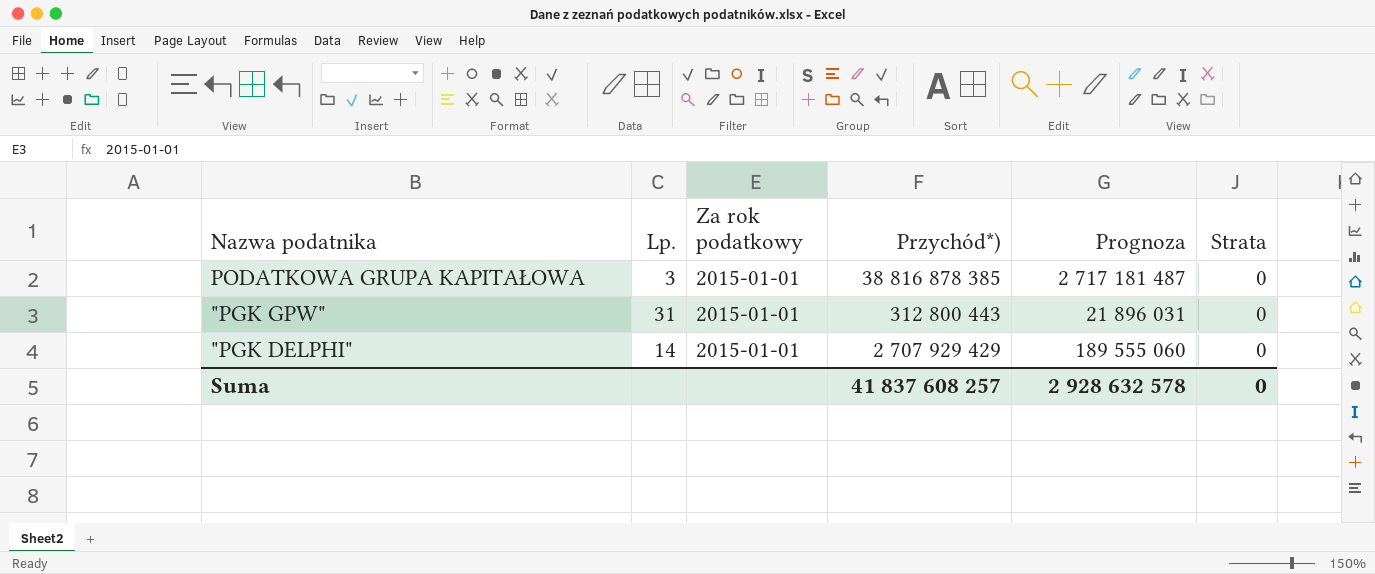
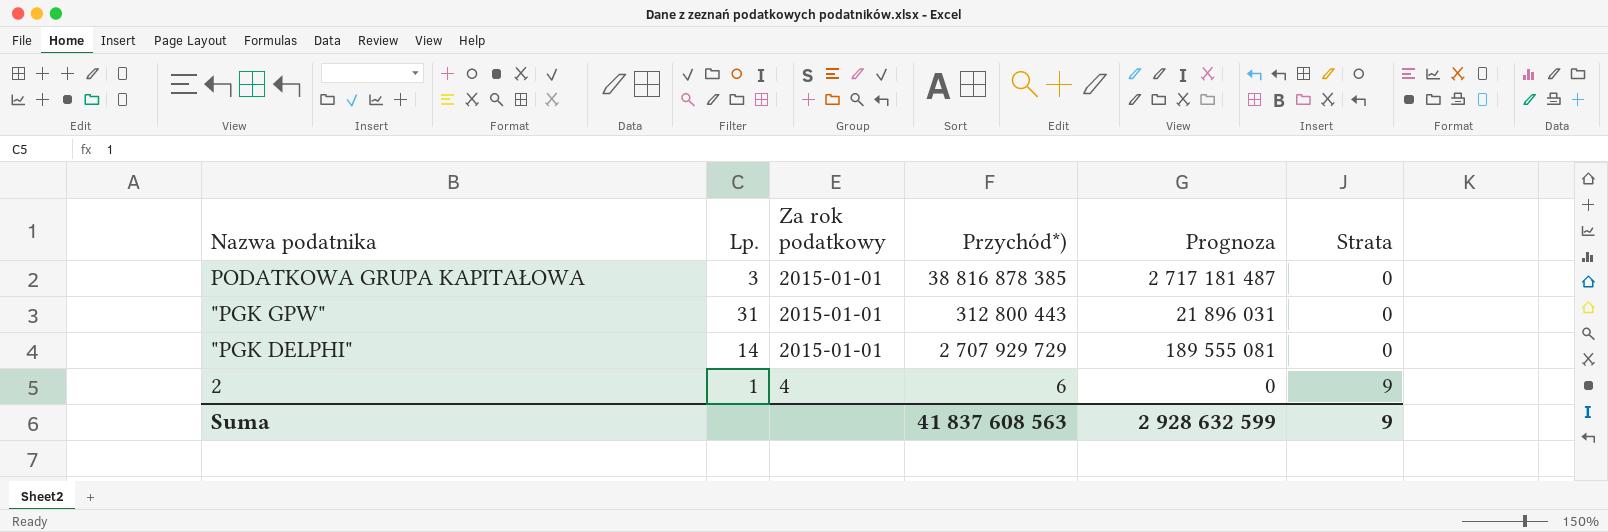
"PGK DELPHI" | Przychód*): 2 707 929 429 -> 2 707 929 729
"PGK DELPHI" | Prognoza: 189 555 060 -> 189 555 081
row 2: none -> 1 | 4 | 6 | 0 | 9
Suma | Przychód*): 41 837 608 257 -> 41 837 608 563
Suma | Prognoza: 2 928 632 578 -> 2 928 632 599
Suma | Strata: 0 -> 9

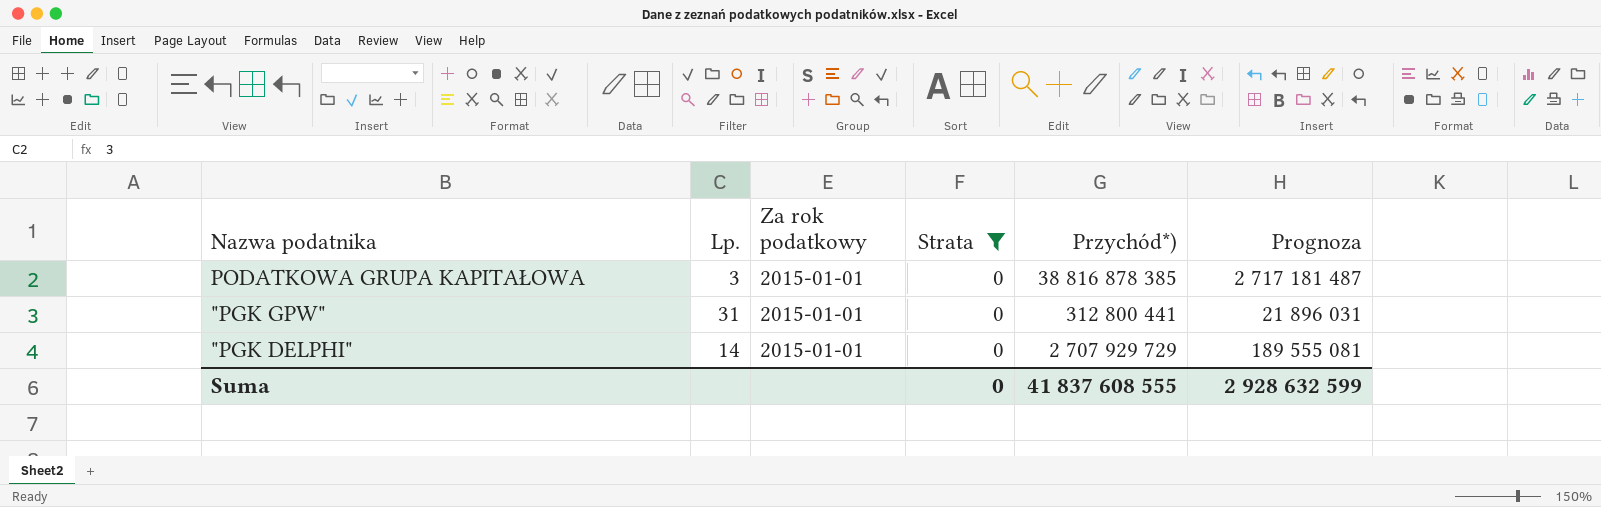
filter: none -> Strata = 0
column Strata | position: 6 -> 4
"PGK GPW" | Przychód*): 312 800 443 -> 312 800 441
Suma | Strata: 9 -> 0
Suma | Przychód*): 41 837 608 563 -> 41 837 608 555

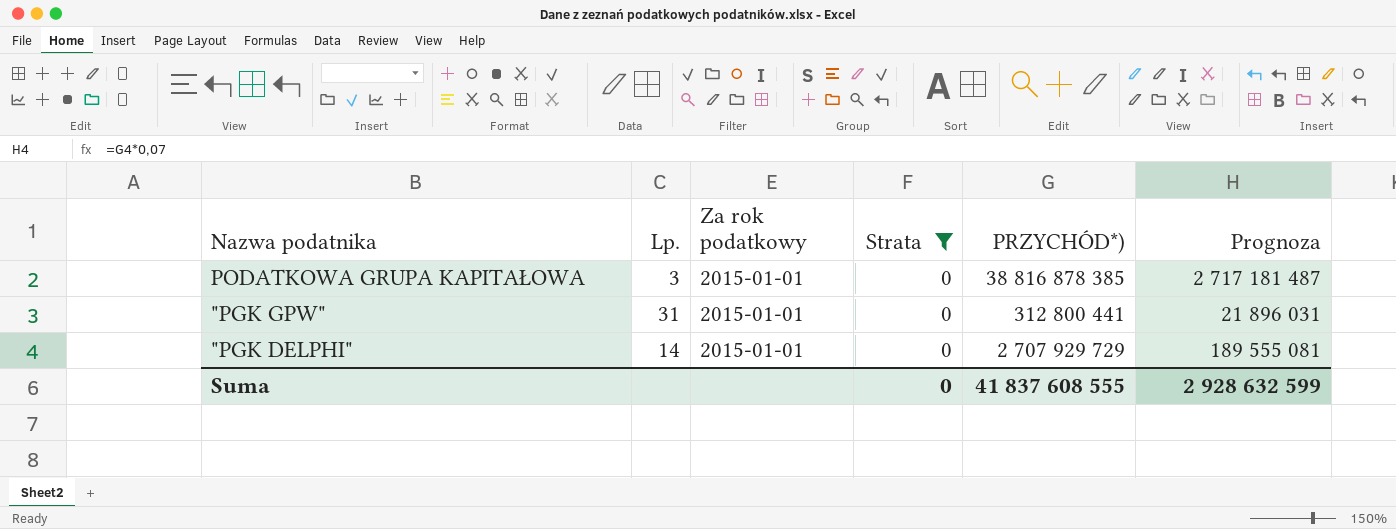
column name: Przychód*) -> PRZYCHÓD*)

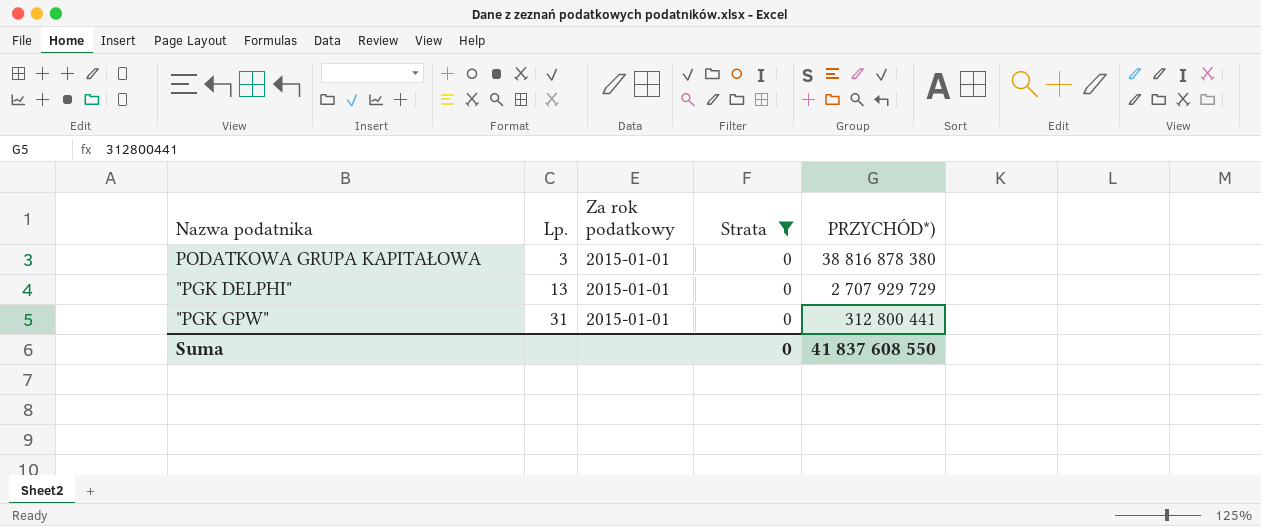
row order: Nazwa podatnika descending -> Lp. ascending
column Prognoza | formula: [PRZYCHÓD*)] * 0,07 -> none
PODATKOWA GRUPA KAPITAŁOWA | PRZYCHÓD*): 38 816 878 385 -> 38 816 878 380
"PGK DELPHI" | Lp.: 14 -> 13
Suma | PRZYCHÓD*): 41 837 608 555 -> 41 837 608 550

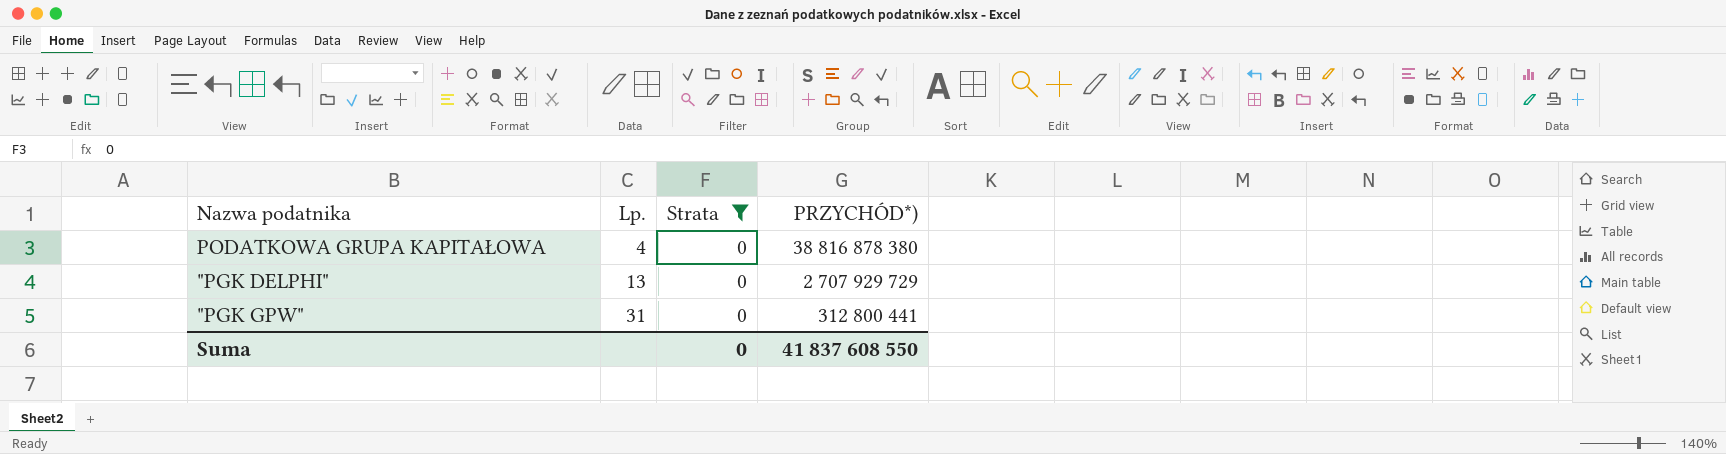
column Za rok podatkowy | position: 3 -> none
PODATKOWA GRUPA KAPITAŁOWA | Lp.: 3 -> 4

